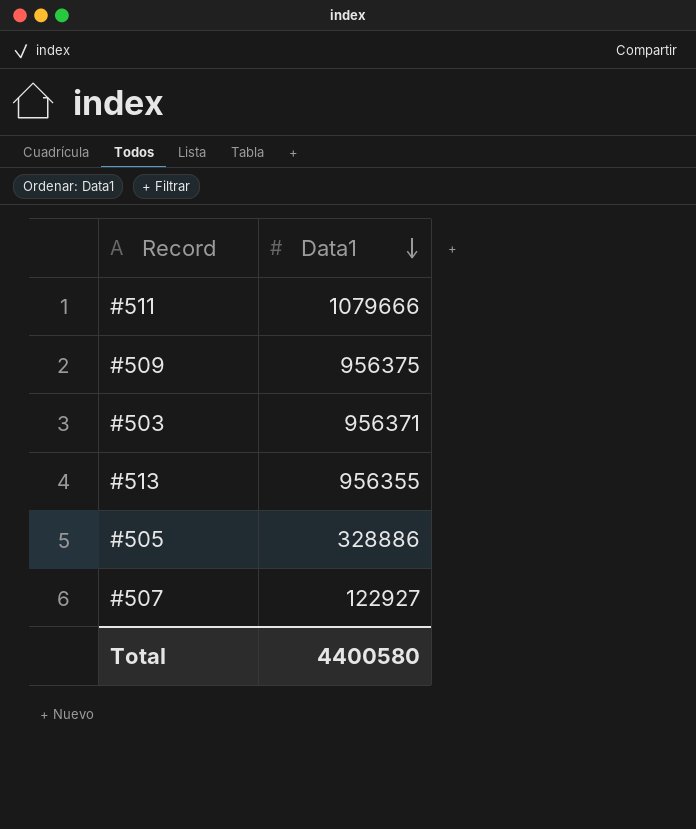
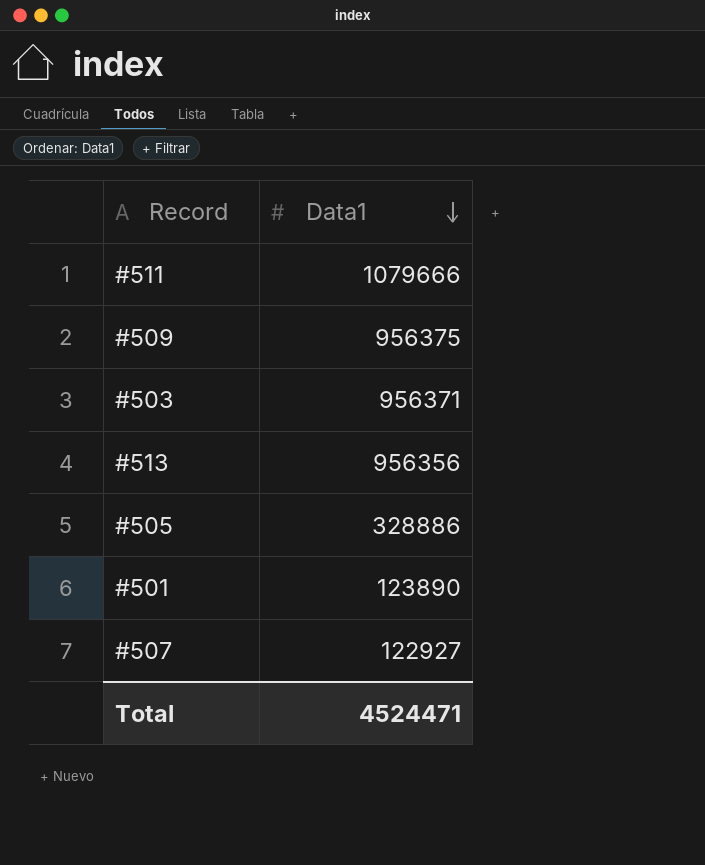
#513 | Data1: 956355 -> 956356
row #501: none -> 123890
Total | Data1: 4400580 -> 4524471

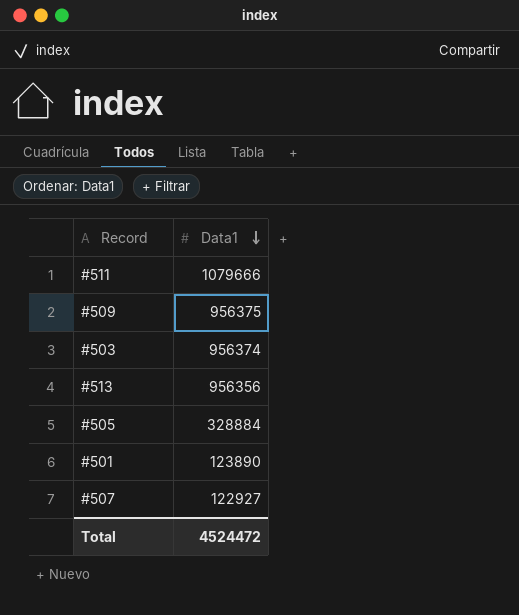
#503 | Data1: 956371 -> 956374
#505 | Data1: 328886 -> 328884
Total | Data1: 4524471 -> 4524472

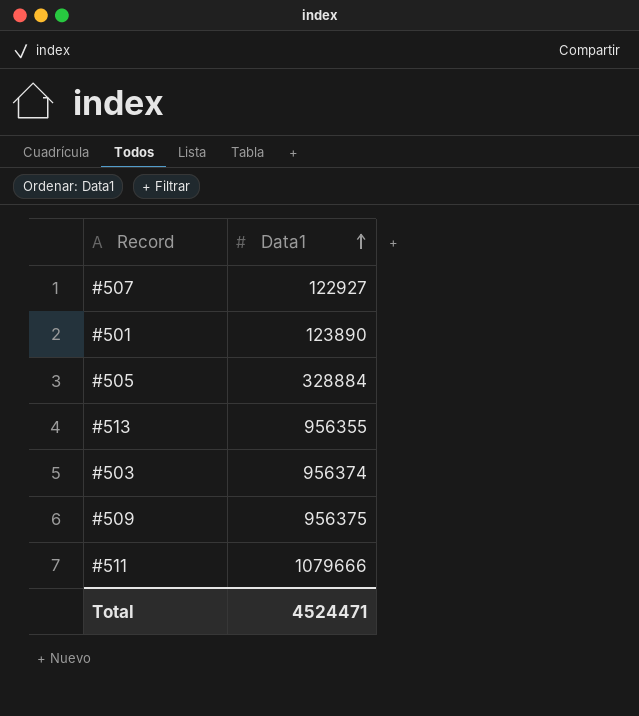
row order: Data1 descending -> Data1 ascending
#513 | Data1: 956356 -> 956355
Total | Data1: 4524472 -> 4524471

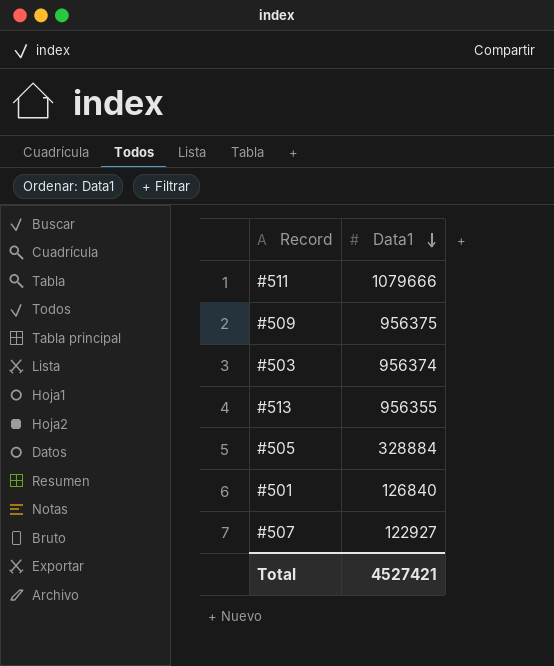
row order: Data1 ascending -> Data1 descending
#501 | Data1: 123890 -> 126840
Total | Data1: 4524471 -> 4527421

